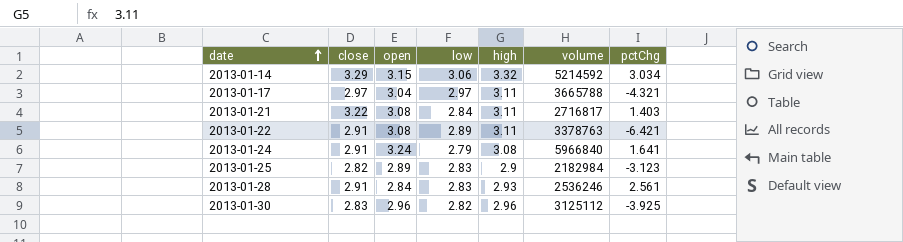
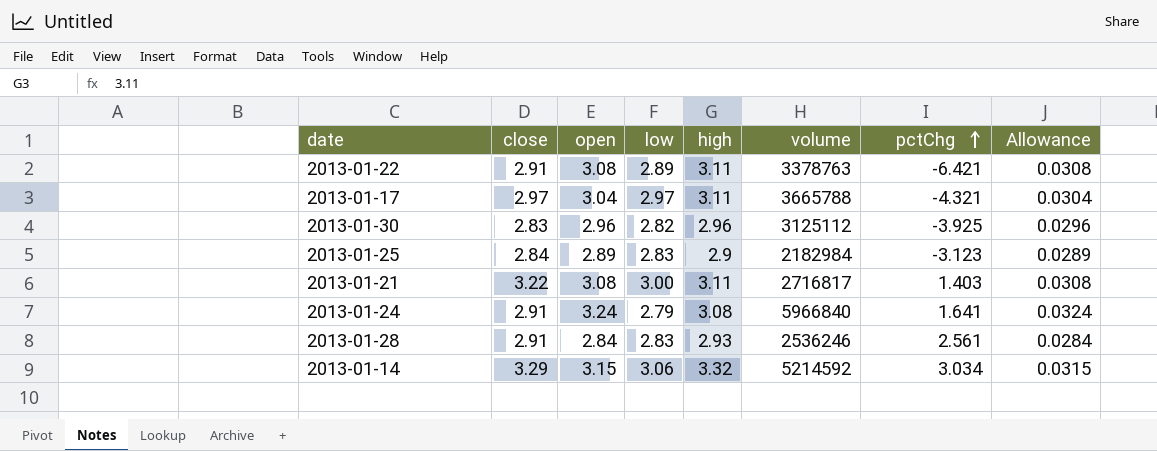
row order: date ascending -> pctChg ascending
column Allowance | formula: none -> [open] * 0.01
2013-01-25 | close: 2.82 -> 2.84
2013-01-21 | low: 2.84 -> 3.00

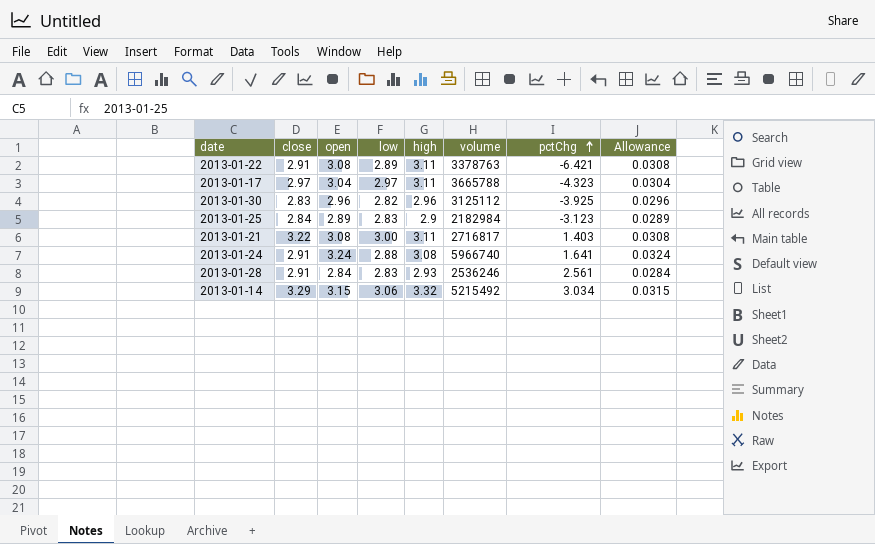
2013-01-17 | pctChg: -4.321 -> -4.323
2013-01-24 | low: 2.79 -> 2.88
2013-01-24 | volume: 5966840 -> 5966740
2013-01-14 | volume: 5214592 -> 5215492

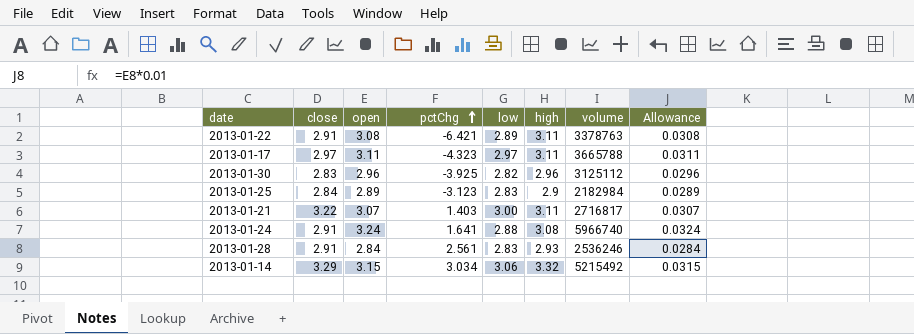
column pctChg | position: 7 -> 4
2013-01-17 | open: 3.04 -> 3.11
2013-01-17 | Allowance: 0.0304 -> 0.0311
2013-01-21 | open: 3.08 -> 3.07
2013-01-21 | Allowance: 0.0308 -> 0.0307

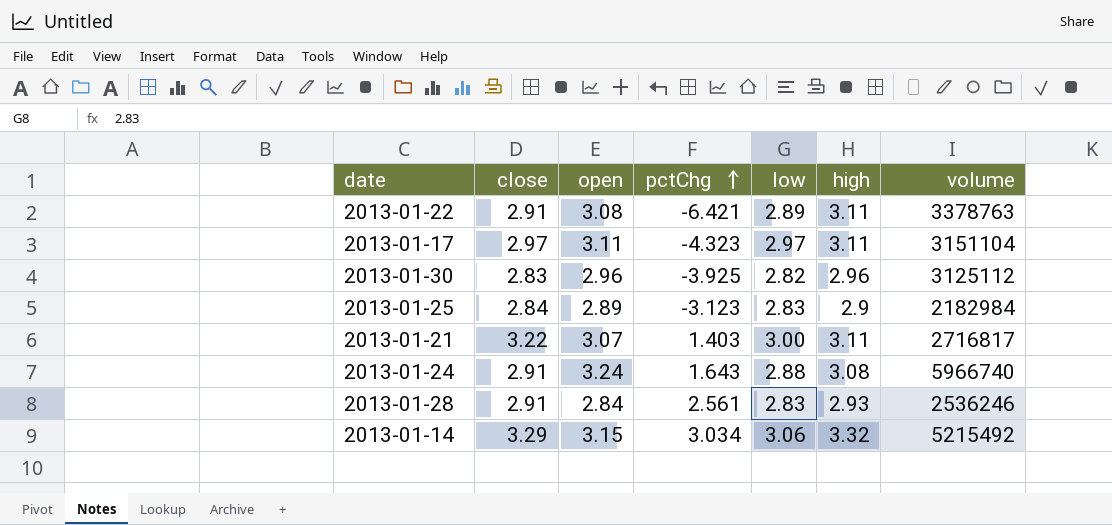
column Allowance | formula: [open] * 0.01 -> none
2013-01-17 | volume: 3665788 -> 3151104
2013-01-24 | pctChg: 1.641 -> 1.643

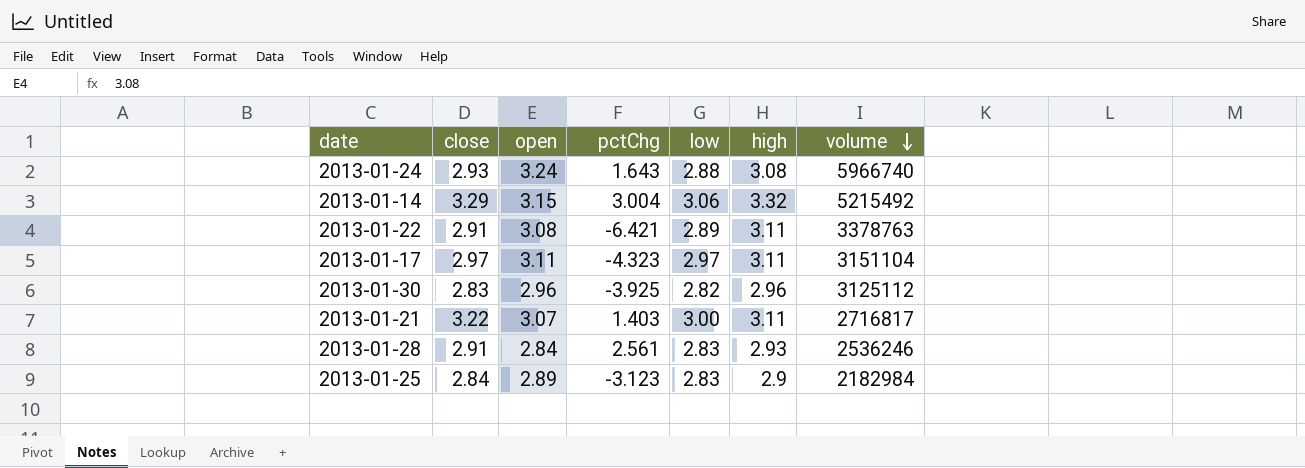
row order: pctChg ascending -> volume descending
2013-01-24 | close: 2.91 -> 2.93
2013-01-14 | pctChg: 3.034 -> 3.004

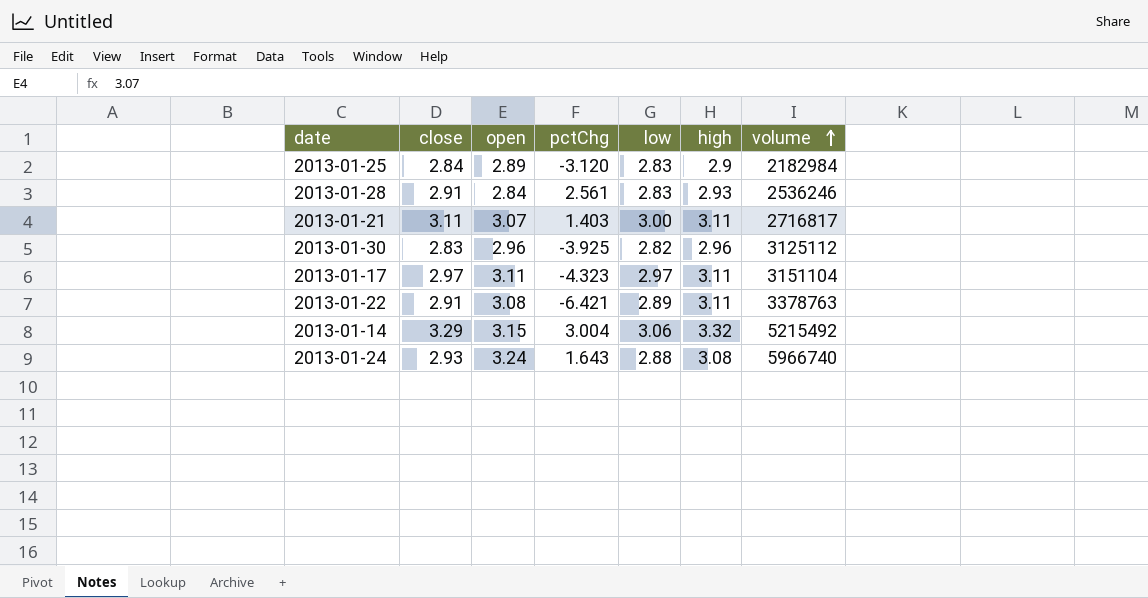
row order: volume descending -> volume ascending
2013-01-25 | pctChg: -3.123 -> -3.120
2013-01-21 | close: 3.22 -> 3.11

